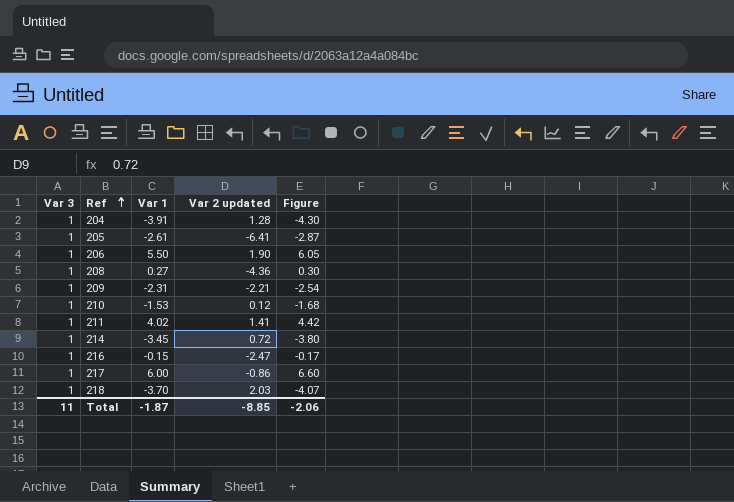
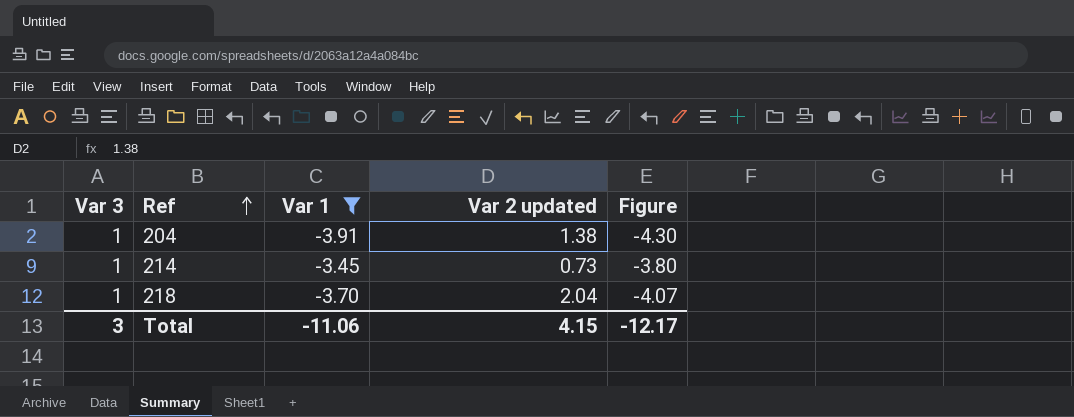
filter: none -> Var 1 <= -3.45
204 | Var 2 updated: 1.28 -> 1.38
214 | Var 2 updated: 0.72 -> 0.73
218 | Var 2 updated: 2.03 -> 2.04
Total | Var 3: 11 -> 3
Total | Var 1: -1.87 -> -11.06
Total | Var 2 updated: -8.85 -> 4.15
Total | Figure: -2.06 -> -12.17

